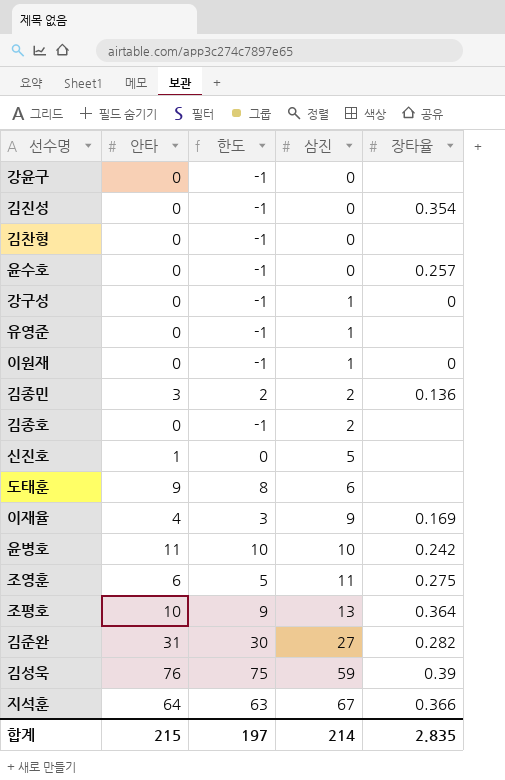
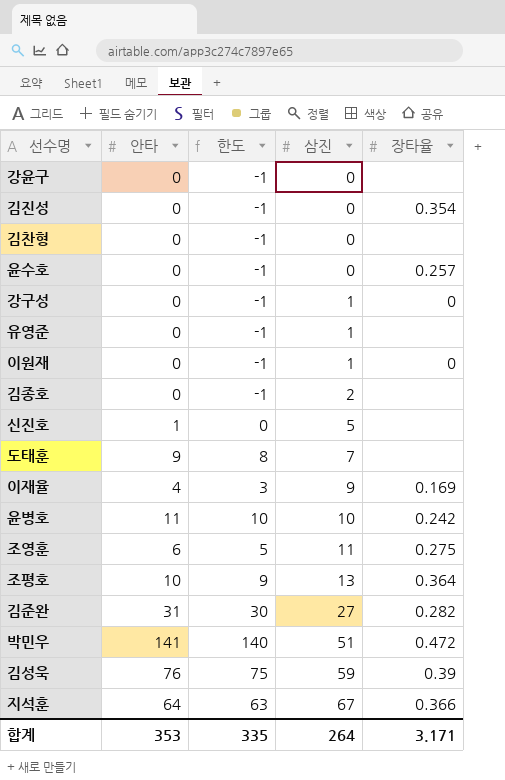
row 김종민: 3 | 2 | 2 | 0.136 -> none
도태훈 | 삼진: 6 -> 7
row 박민우: none -> 141 | 140 | 51 | 0.472
합계 | 안타: 215 -> 353
합계 | 한도: 197 -> 335
합계 | 삼진: 214 -> 264
합계 | 장타율: 2.835 -> 3.171

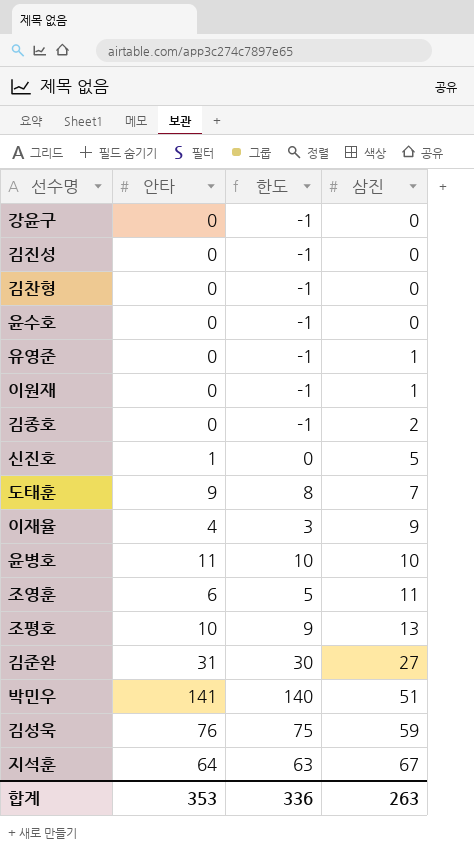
column 장타율 | position: 5 -> none
row 강구성: 0 | -1 | 1 | 0 -> none
합계 | 한도: 335 -> 336
합계 | 삼진: 264 -> 263

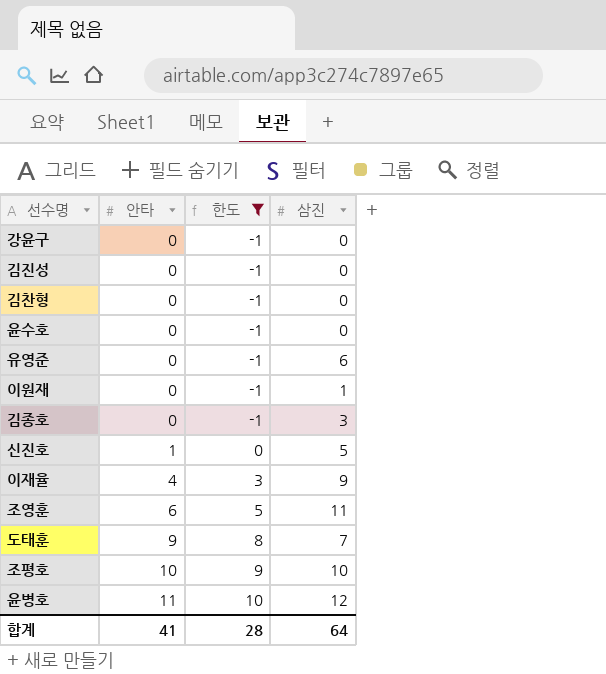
filter: none -> 한도 <= 10
row order: 삼진 ascending -> 안타 ascending
유영준 | 삼진: 1 -> 6
김종호 | 삼진: 2 -> 3
조평호 | 삼진: 13 -> 10
윤병호 | 삼진: 10 -> 12
합계 | 안타: 353 -> 41
합계 | 한도: 336 -> 28
합계 | 삼진: 263 -> 64

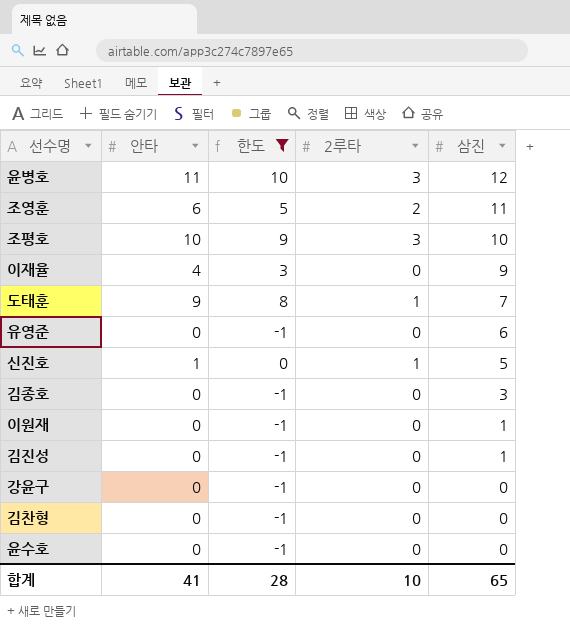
row order: 안타 ascending -> 삼진 descending
column 2루타 | position: none -> 4
김진성 | 삼진: 0 -> 1
합계 | 삼진: 64 -> 65

